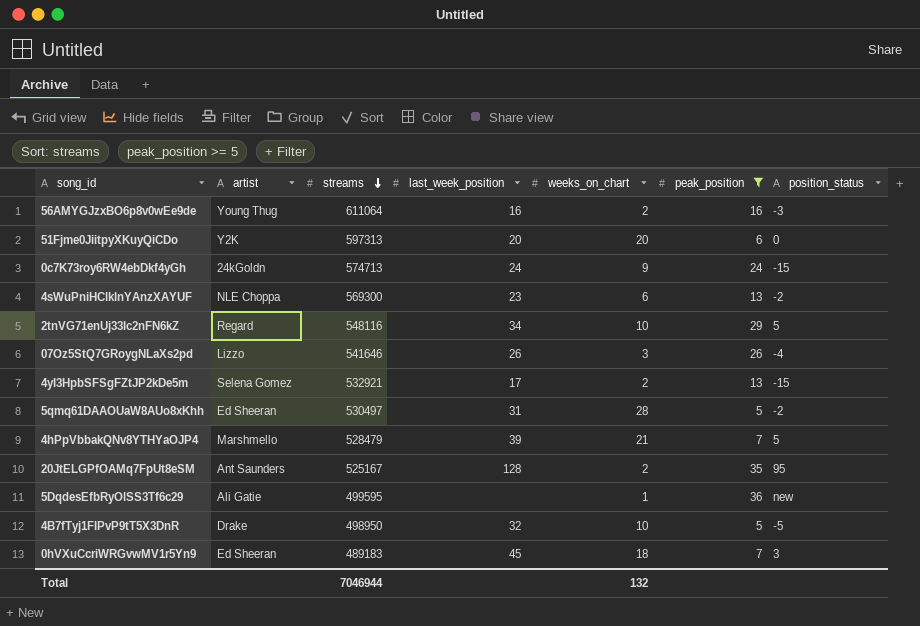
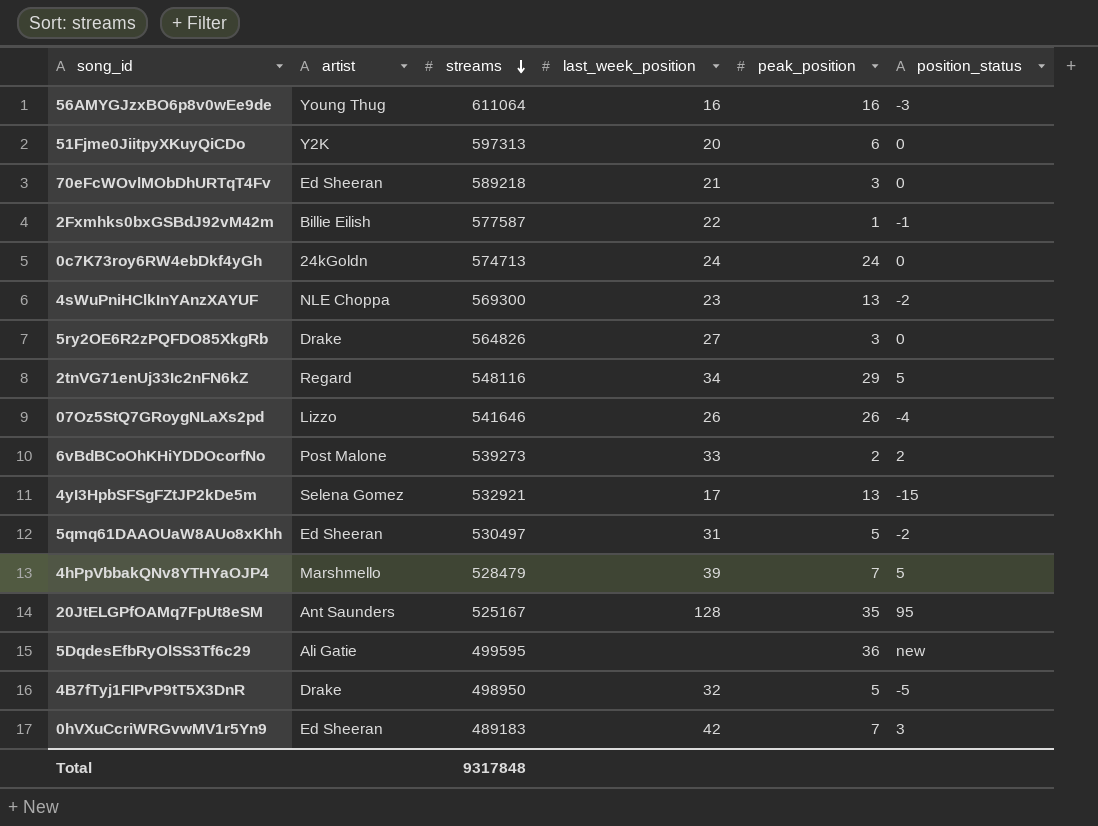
filter: peak_position >= 5 -> none
column weeks_on_chart | position: 5 -> none
0c7K73roy6RW4ebDkf4yGh | position_status: -15 -> 0
0hVXuCcriWRGvwMV1r5Yn9 | last_week_position: 45 -> 42
Total | streams: 7046944 -> 9317848

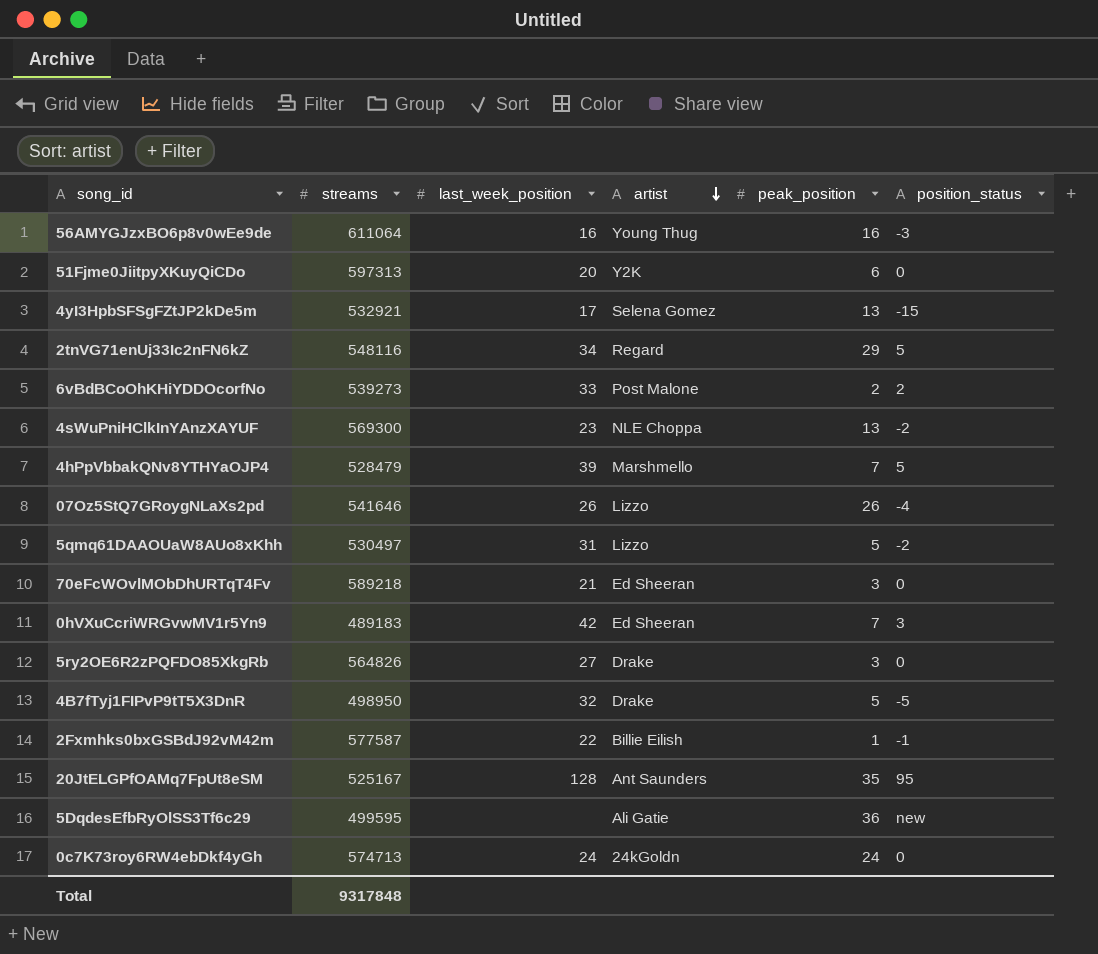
row order: streams descending -> artist descending
column artist | position: 2 -> 4
5qmq61DAAOUaW8AUo8xKhh | artist: Ed Sheeran -> Lizzo

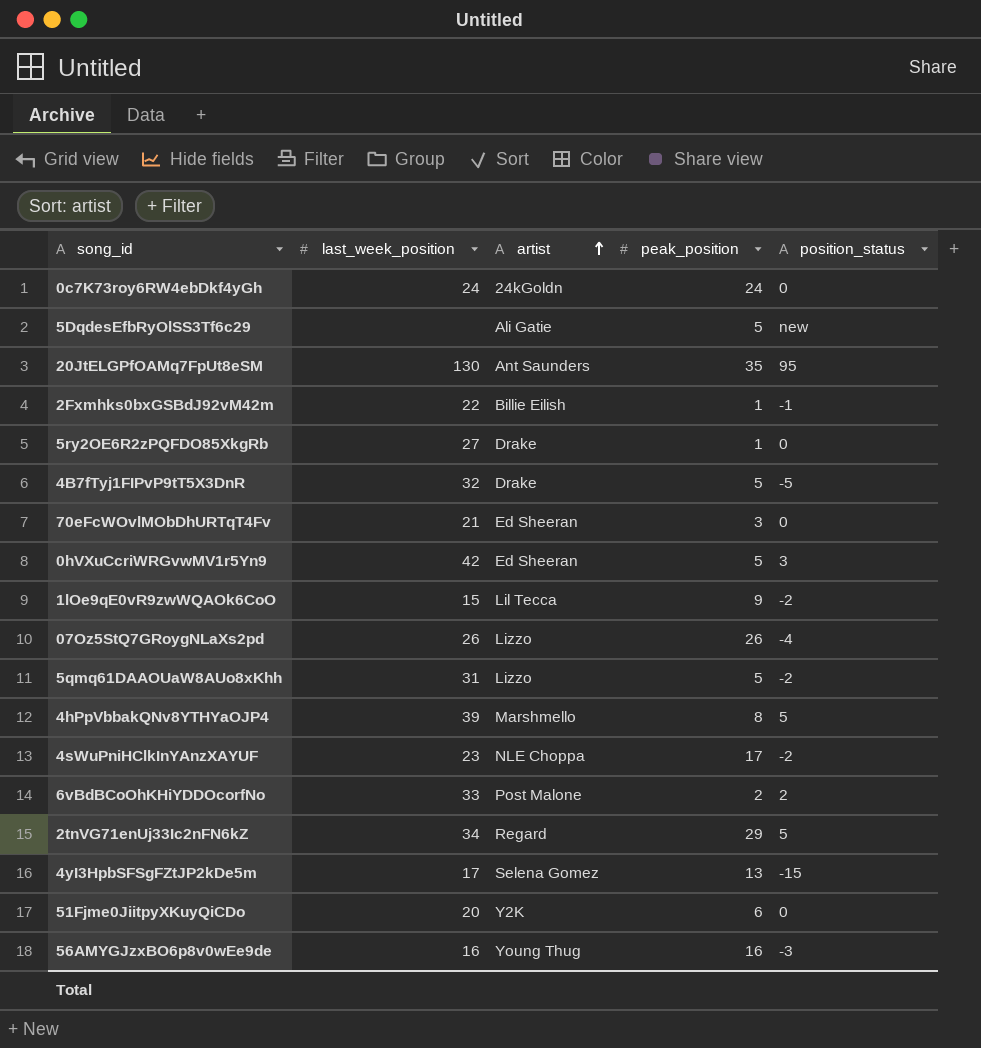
row order: artist descending -> artist ascending
column streams | position: 2 -> none
5DqdesEfbRyOlSS3Tf6c29 | peak_position: 36 -> 5
20JtELGPfOAMq7FpUt8eSM | last_week_position: 128 -> 130
5ry2OE6R2zPQFDO85XkgRb | peak_position: 3 -> 1
0hVXuCcriWRGvwMV1r5Yn9 | peak_position: 7 -> 5
row 1lOe9qE0vR9zwWQAOk6CoO: none -> 15 | Lil Tecca | 9 | -2
4hPpVbbakQNv8YTHYaOJP4 | peak_position: 7 -> 8
4sWuPniHClkInYAnzXAYUF | peak_position: 13 -> 17

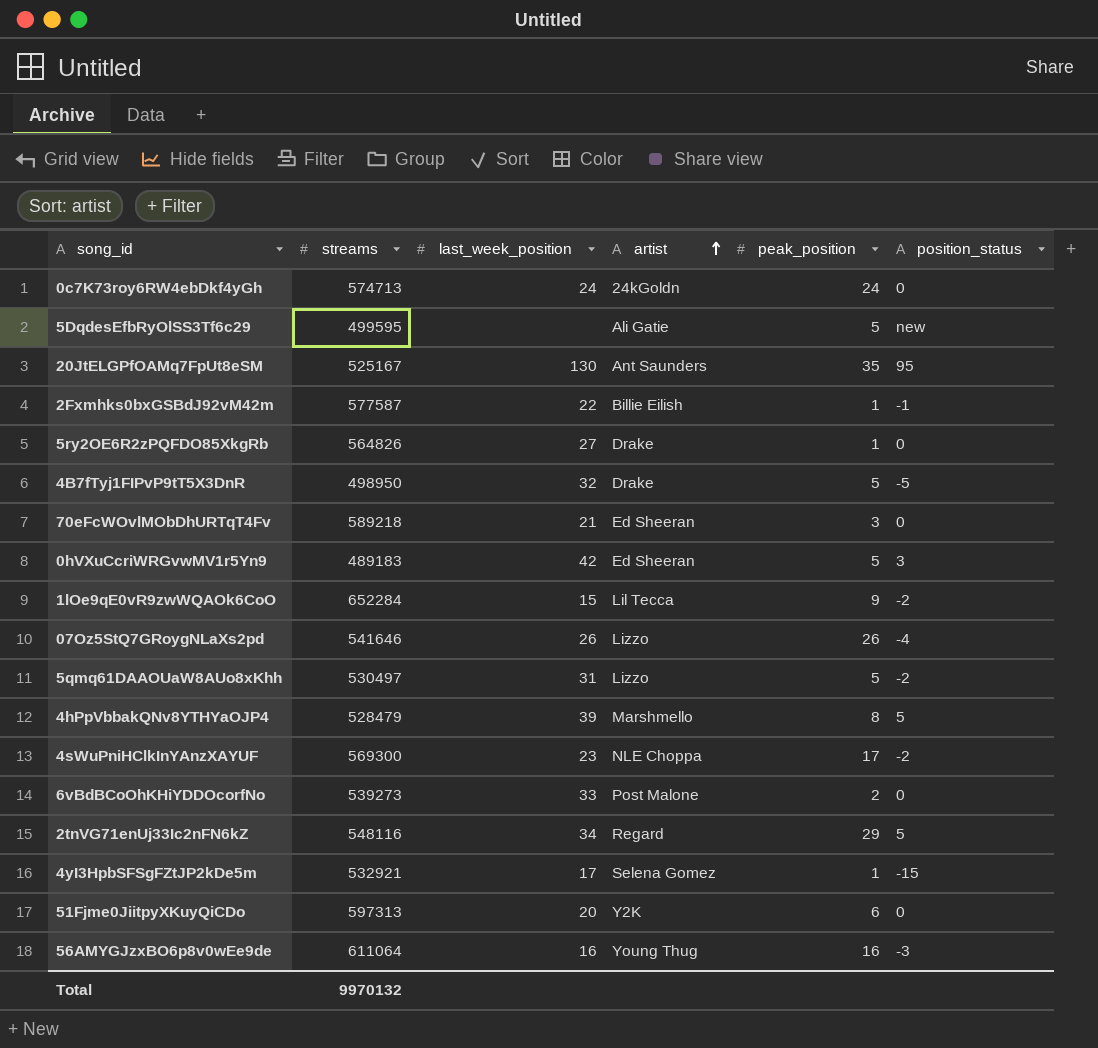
column streams | position: none -> 2
6vBdBCoOhKHiYDDOcorfNo | position_status: 2 -> 0
4yI3HpbSFSgFZtJP2kDe5m | peak_position: 13 -> 1

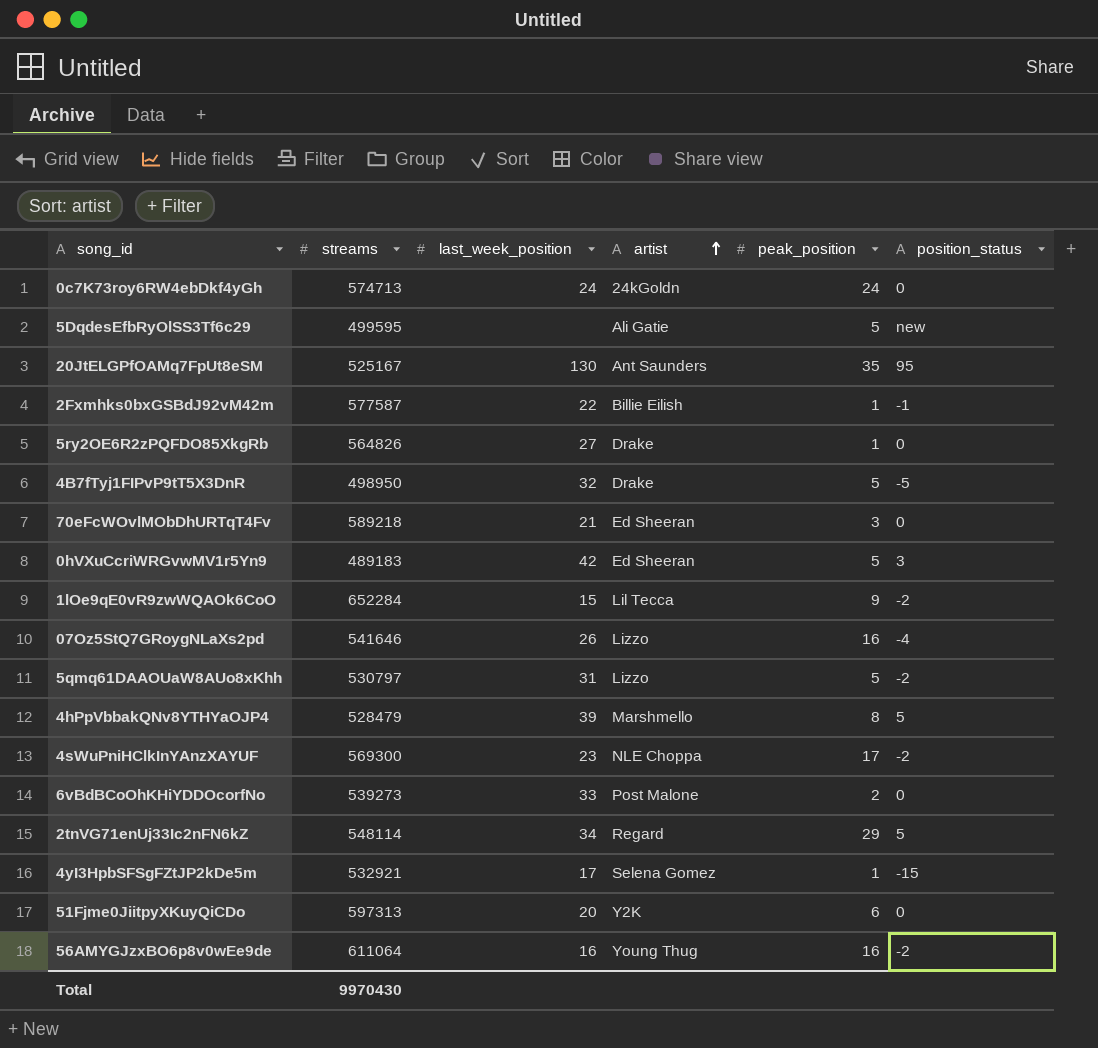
07Oz5StQ7GRoygNLaXs2pd | peak_position: 26 -> 16
5qmq61DAAOUaW8AUo8xKhh | streams: 530497 -> 530797
2tnVG71enUj33Ic2nFN6kZ | streams: 548116 -> 548114
56AMYGJzxBO6p8v0wEe9de | position_status: -3 -> -2
Total | streams: 9970132 -> 9970430

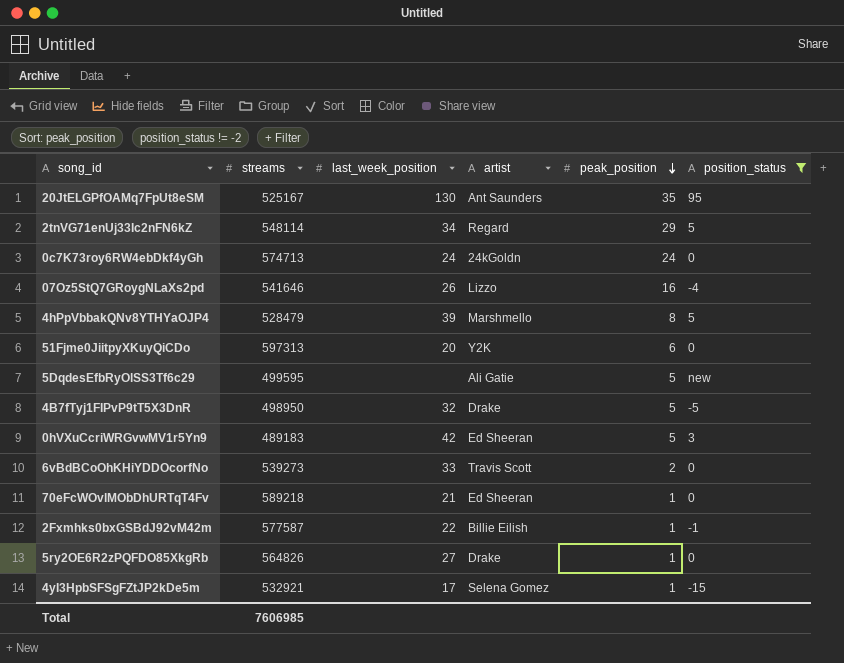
filter: none -> position_status != -2
row order: artist ascending -> peak_position descending
6vBdBCoOhKHiYDDOcorfNo | artist: Post Malone -> Travis Scott
70eFcWOvlMObDhURTqT4Fv | peak_position: 3 -> 1
Total | streams: 9970430 -> 7606985

